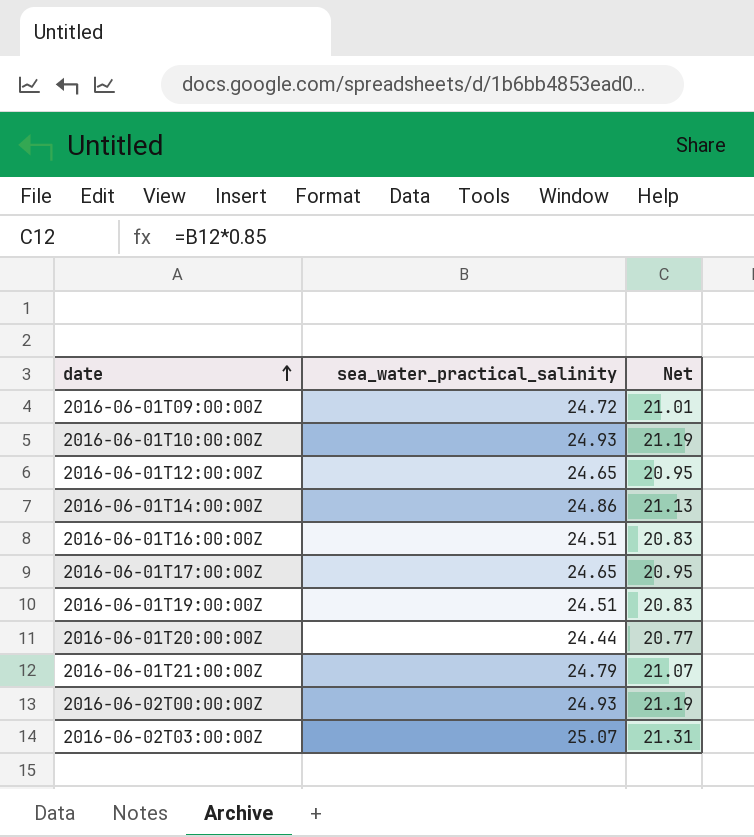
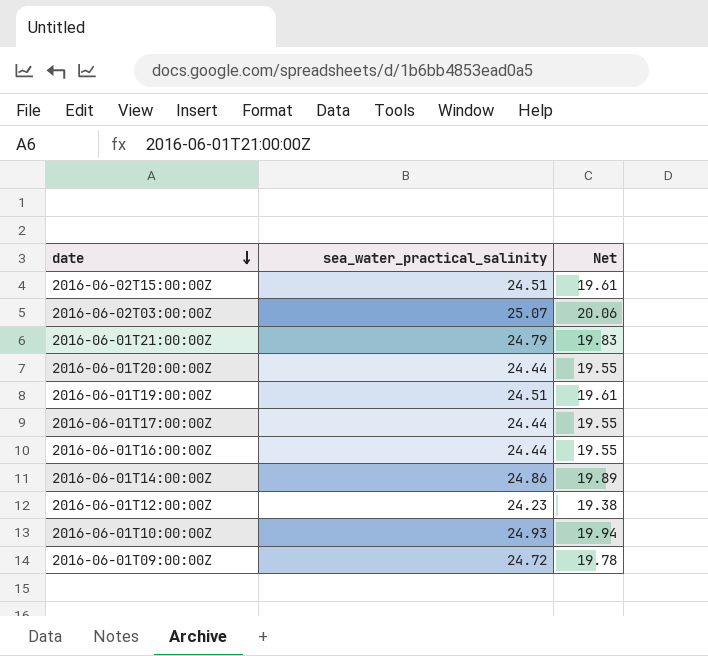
row order: date ascending -> date descending
column Net | formula: [sea_water_practical_salinity] * 0.85 -> [sea_water_practical_salinity] * 0.8
row 2016-06-02T00:00:00Z: 24.93 | 21.19 -> none
row 2016-06-02T15:00:00Z: none -> 24.51 | 19.61
2016-06-01T17:00:00Z | sea_water_practical_salinity: 24.65 -> 24.44
2016-06-01T16:00:00Z | sea_water_practical_salinity: 24.51 -> 24.44
2016-06-01T12:00:00Z | sea_water_practical_salinity: 24.65 -> 24.23

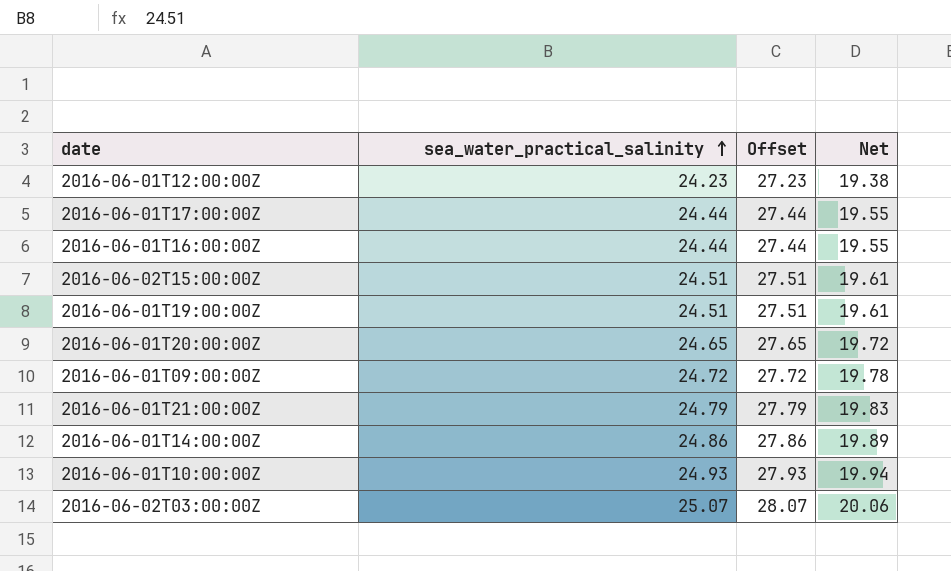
row order: date descending -> sea_water_practical_salinity ascending
column Offset | formula: none -> [sea_water_practical_salinity] + 3
2016-06-01T20:00:00Z | sea_water_practical_salinity: 24.44 -> 24.65
2016-06-01T20:00:00Z | Net: 19.55 -> 19.72

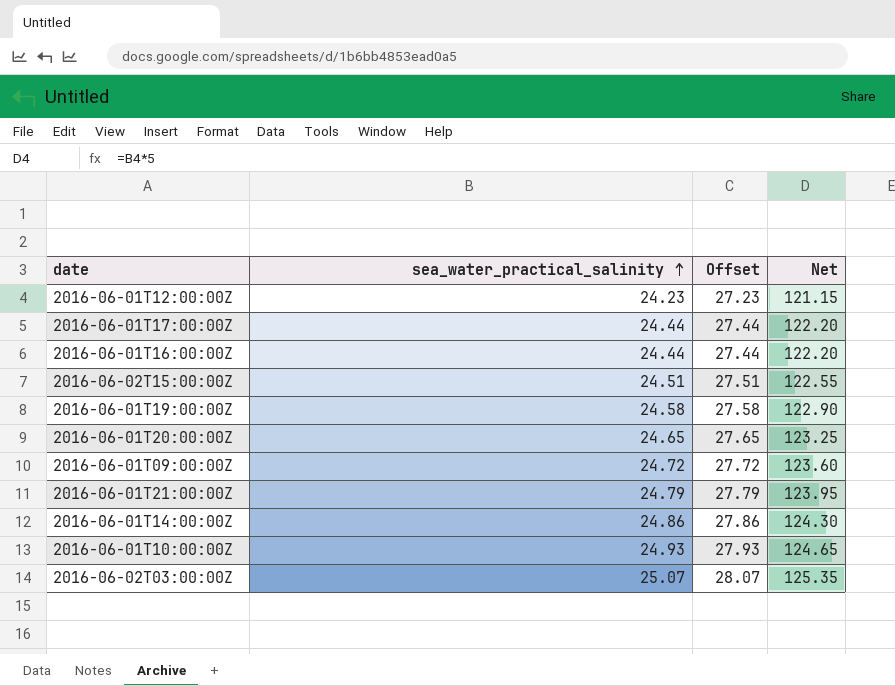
column Net | formula: [sea_water_practical_salinity] * 0.8 -> [sea_water_practical_salinity] * 5
2016-06-01T19:00:00Z | sea_water_practical_salinity: 24.51 -> 24.58
2016-06-01T19:00:00Z | Offset: 27.51 -> 27.58

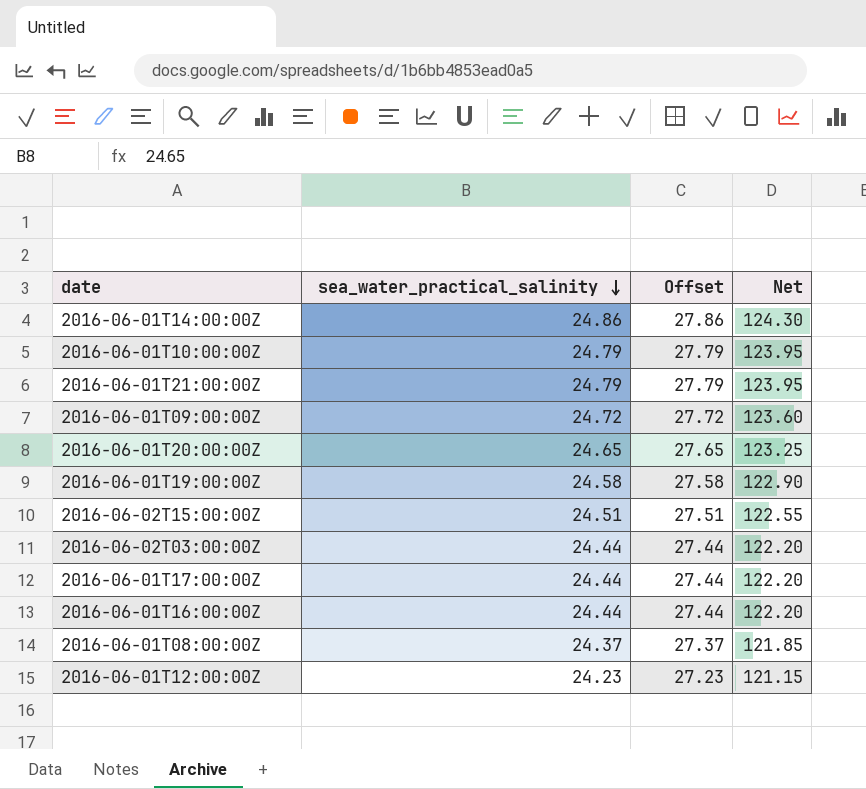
row order: sea_water_practical_salinity ascending -> sea_water_practical_salinity descending
2016-06-01T10:00:00Z | sea_water_practical_salinity: 24.93 -> 24.79
2016-06-01T10:00:00Z | Offset: 27.93 -> 27.79
2016-06-01T10:00:00Z | Net: 124.65 -> 123.95
2016-06-02T03:00:00Z | sea_water_practical_salinity: 25.07 -> 24.44
2016-06-02T03:00:00Z | Offset: 28.07 -> 27.44
2016-06-02T03:00:00Z | Net: 125.35 -> 122.20
row 2016-06-01T08:00:00Z: none -> 24.37 | 27.37 | 121.85

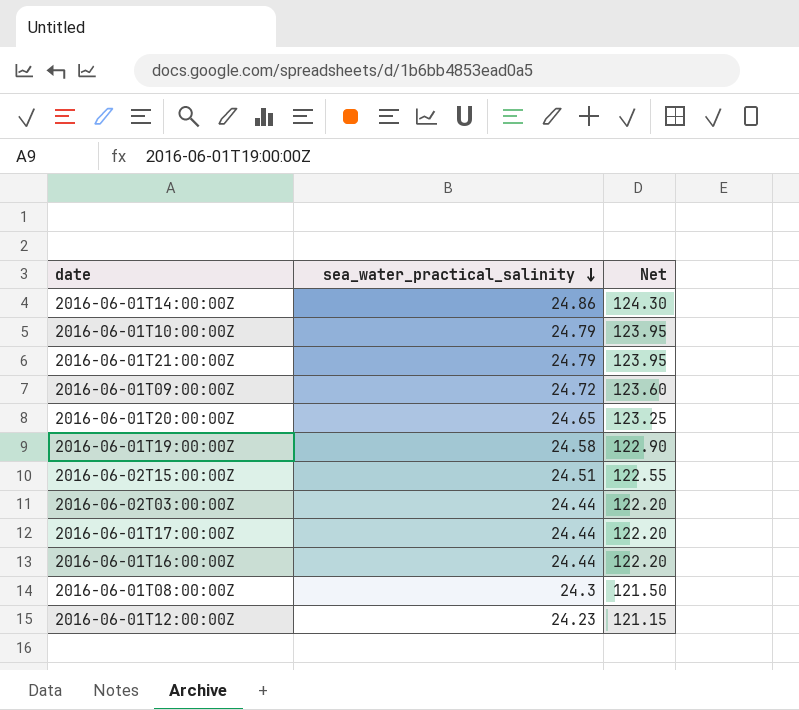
column Offset | formula: [sea_water_practical_salinity] + 3 -> none
2016-06-01T08:00:00Z | sea_water_practical_salinity: 24.37 -> 24.3
2016-06-01T08:00:00Z | Net: 121.85 -> 121.50

